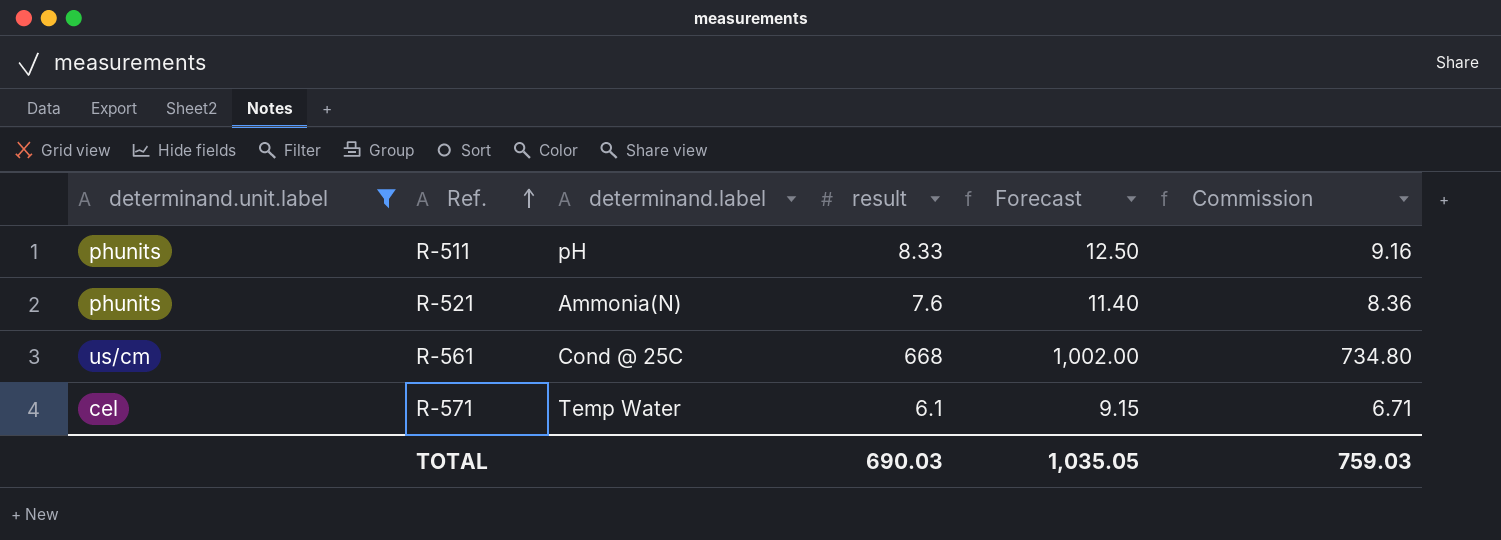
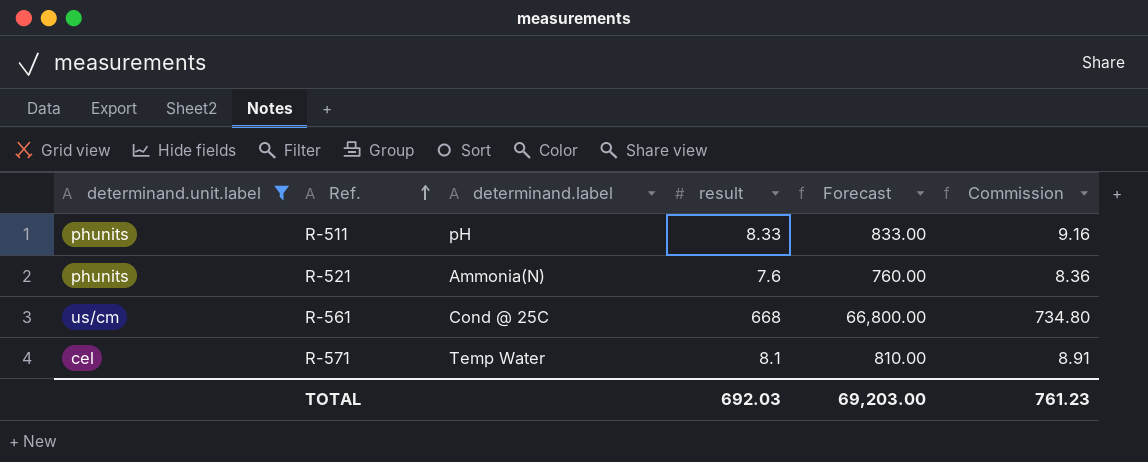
column Forecast | formula: [result] * 1.5 -> [result] * 100
R-571 | result: 6.1 -> 8.1
R-571 | Commission: 6.71 -> 8.91
TOTAL | result: 690.03 -> 692.03
TOTAL | Forecast: 1,035.05 -> 69,203.00
TOTAL | Commission: 759.03 -> 761.23

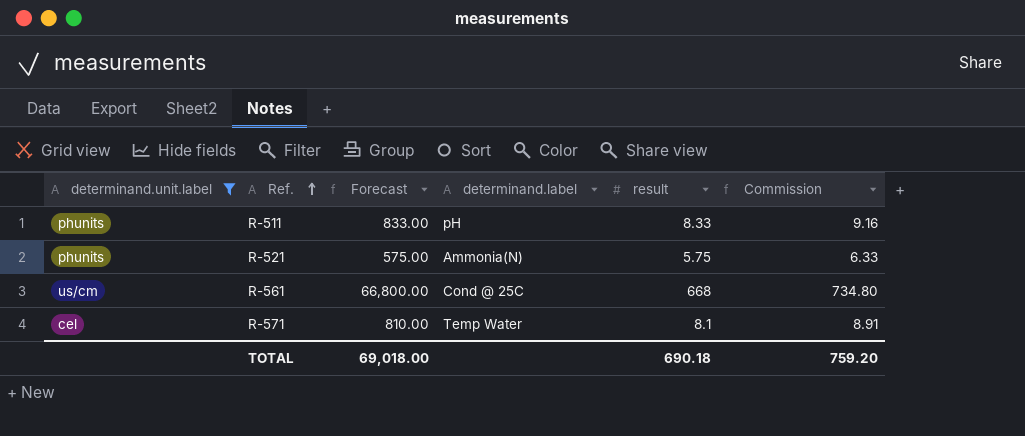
column Forecast | position: 5 -> 3
R-521 | Forecast: 760.00 -> 575.00
R-521 | result: 7.6 -> 5.75
R-521 | Commission: 8.36 -> 6.33
TOTAL | Forecast: 69,203.00 -> 69,018.00
TOTAL | result: 692.03 -> 690.18
TOTAL | Commission: 761.23 -> 759.20

